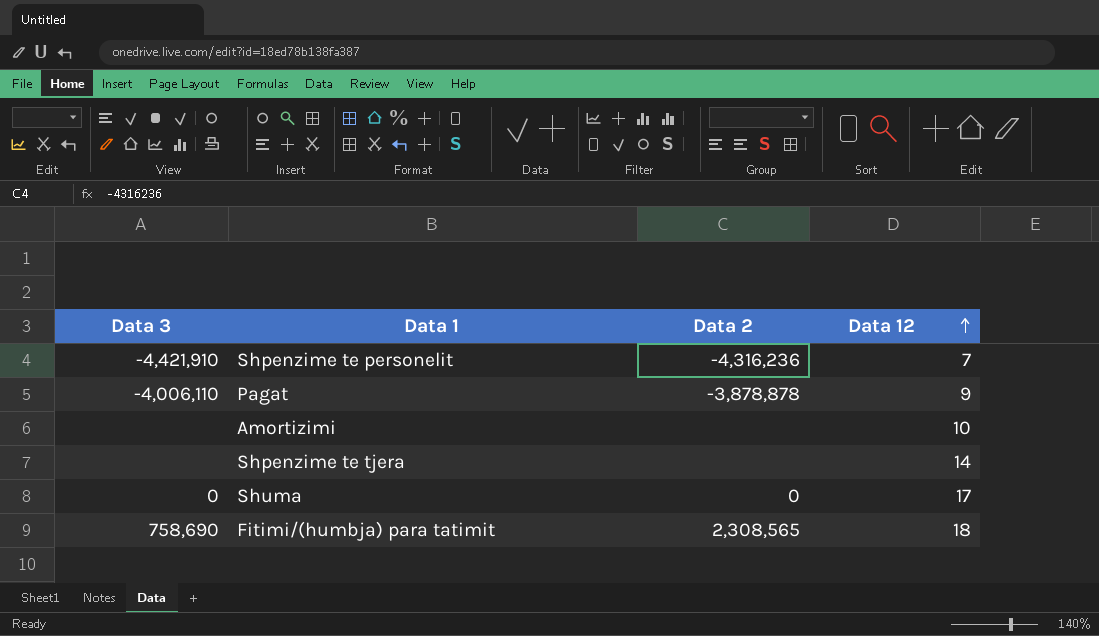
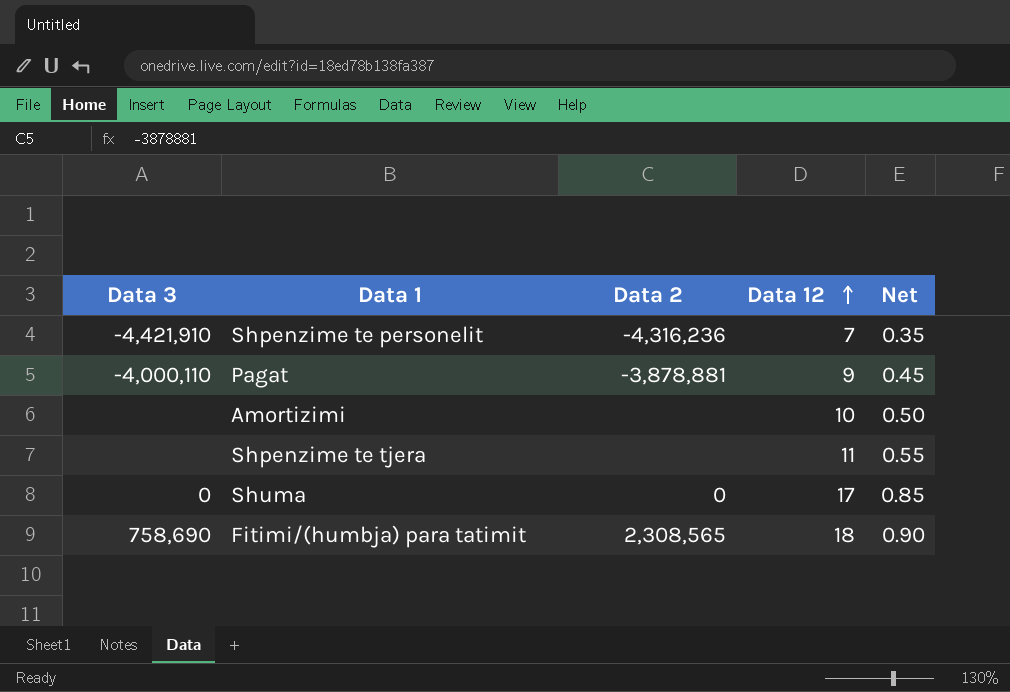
column Net | formula: none -> [Data 12] * 0.05
Pagat | Data 3: -4,006,110 -> -4,000,110
Pagat | Data 2: -3,878,878 -> -3,878,881
Shpenzime te tjera | Data 12: 14 -> 11

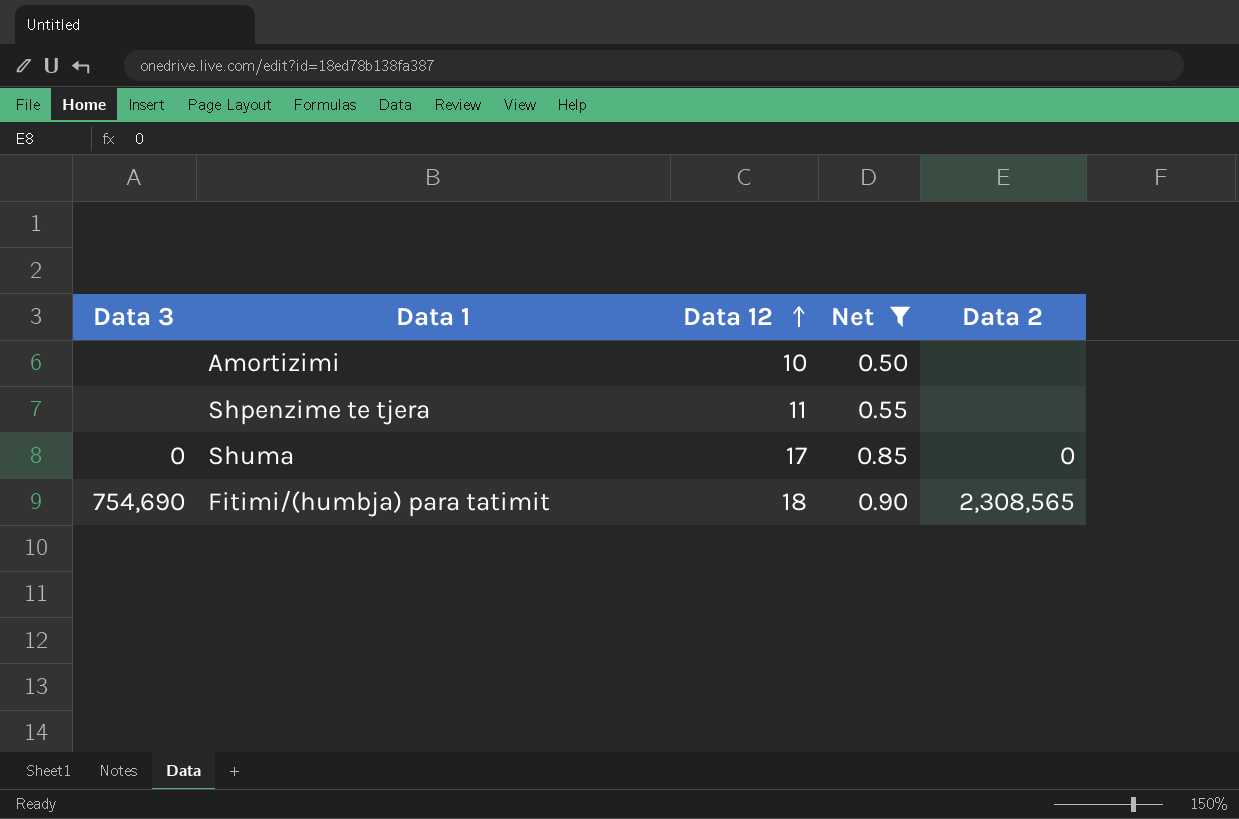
filter: none -> Net >= 0.50
column Data 2 | position: 3 -> 5
Fitimi/(humbja) para tatimit | Data 3: 758,690 -> 754,690

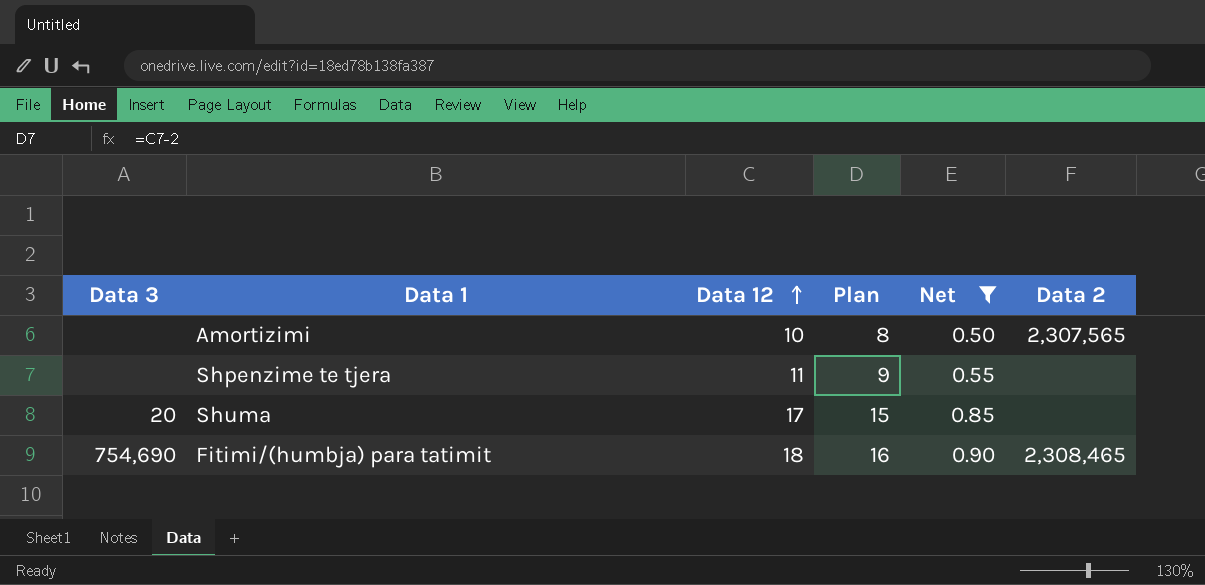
column Plan | formula: none -> [Data 12] - 2
Amortizimi | Data 2: none -> 2,307,565
Shuma | Data 3: 0 -> 20
Shuma | Data 2: 0 -> none
Fitimi/(humbja) para tatimit | Data 2: 2,308,565 -> 2,308,465

